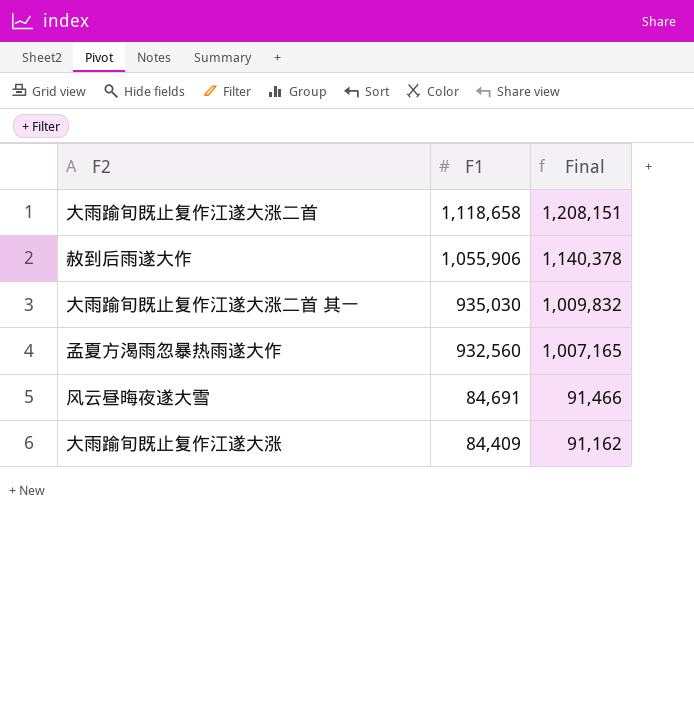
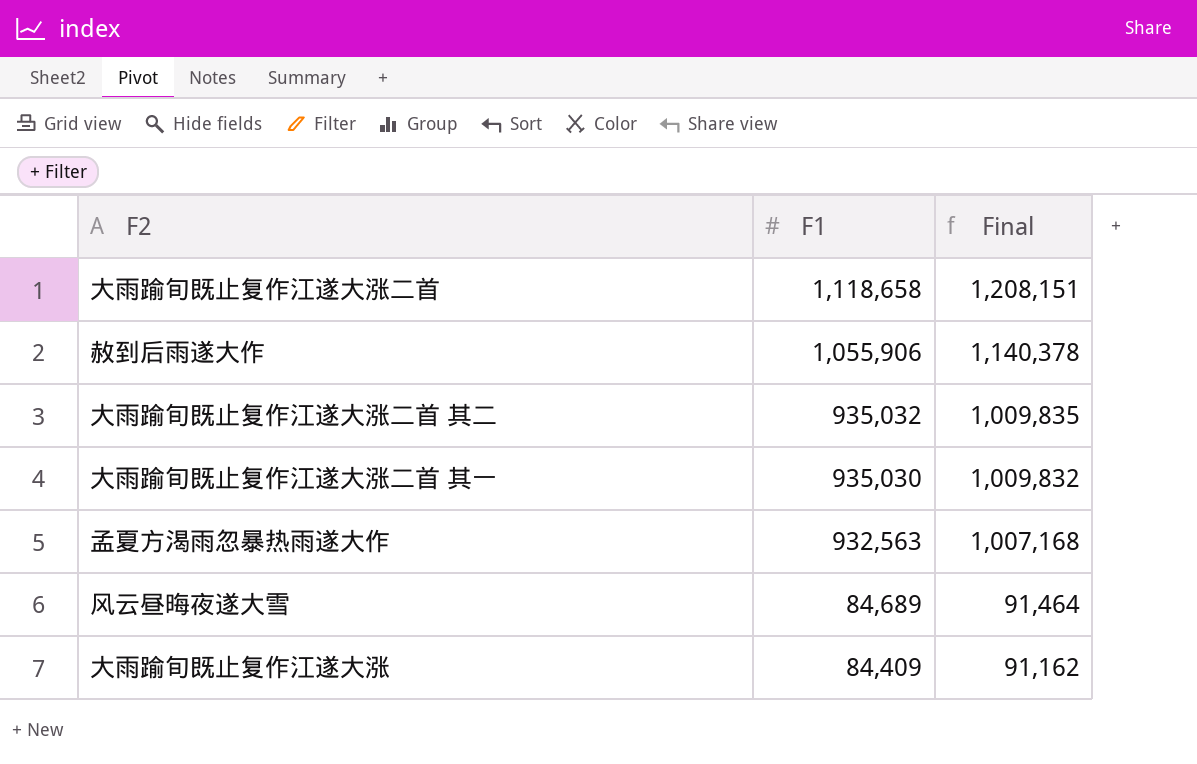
row 大雨踰旬既止复作江遂大涨二首 其二: none -> 935,032 | 1,009,835
孟夏方渴雨忽暴热雨遂大作 | F1: 932,560 -> 932,563
孟夏方渴雨忽暴热雨遂大作 | Final: 1,007,165 -> 1,007,168
风云昼晦夜遂大雪 | F1: 84,691 -> 84,689
风云昼晦夜遂大雪 | Final: 91,466 -> 91,464

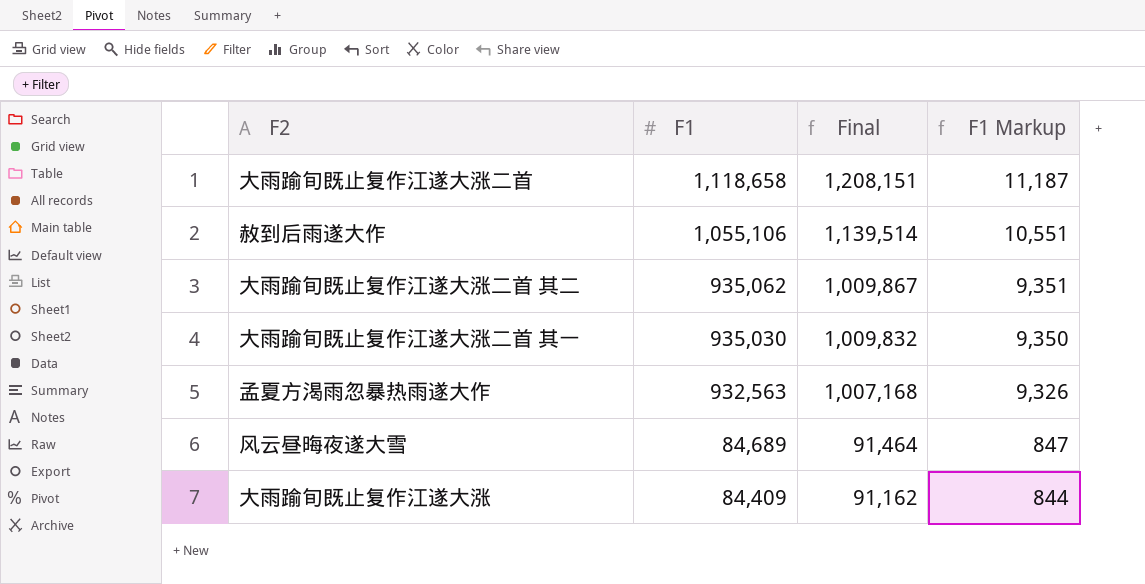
column F1 Markup | formula: none -> [F1] * 0.01
赦到后雨遂大作 | F1: 1,055,906 -> 1,055,106
赦到后雨遂大作 | Final: 1,140,378 -> 1,139,514
大雨踰旬既止复作江遂大涨二首 其二 | F1: 935,032 -> 935,062
大雨踰旬既止复作江遂大涨二首 其二 | Final: 1,009,835 -> 1,009,867

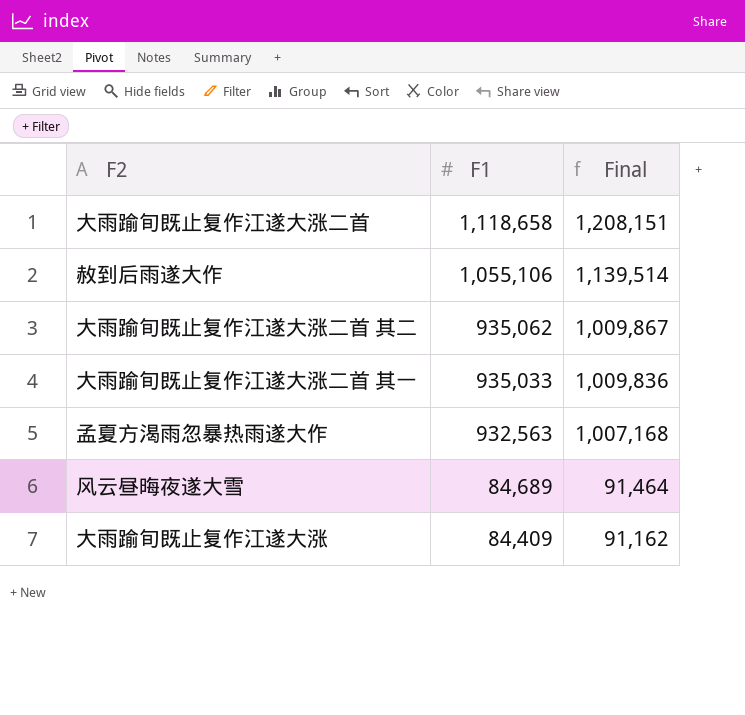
column F1 Markup | formula: [F1] * 0.01 -> none
大雨踰旬既止复作江遂大涨二首 其一 | F1: 935,030 -> 935,033
大雨踰旬既止复作江遂大涨二首 其一 | Final: 1,009,832 -> 1,009,836

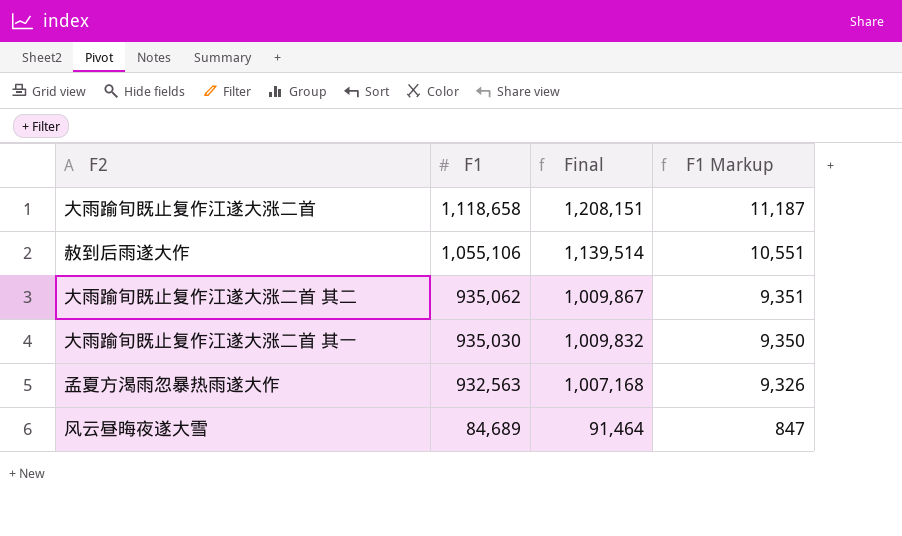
column F1 Markup | formula: none -> [F1] * 0.01
row 大雨踰旬既止复作江遂大涨: 84,409 | 91,162 -> none
大雨踰旬既止复作江遂大涨二首 其一 | F1: 935,033 -> 935,030
大雨踰旬既止复作江遂大涨二首 其一 | Final: 1,009,836 -> 1,009,832

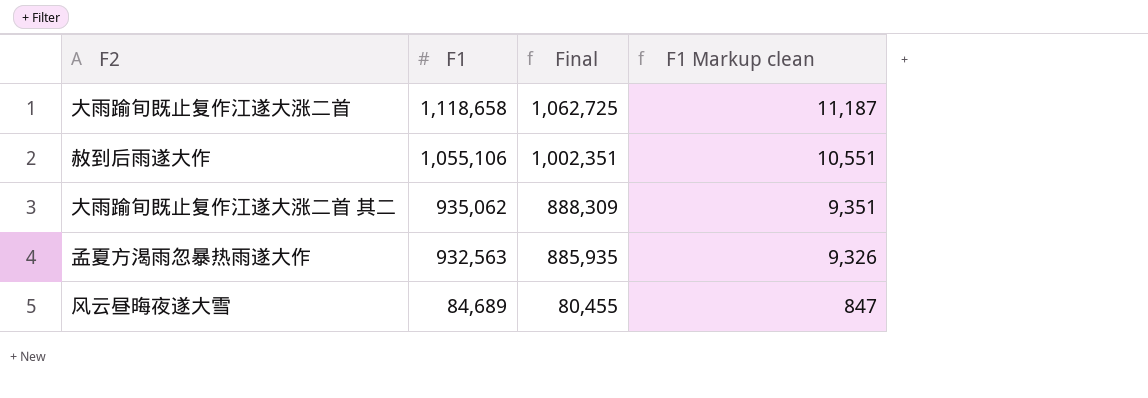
column Final | formula: [F1] * 1.08 -> [F1] * 0.95
column name: F1 Markup -> F1 Markup clean
row 大雨踰旬既止复作江遂大涨二首 其一: 935,030 | 1,009,832 | 9,350 -> none

